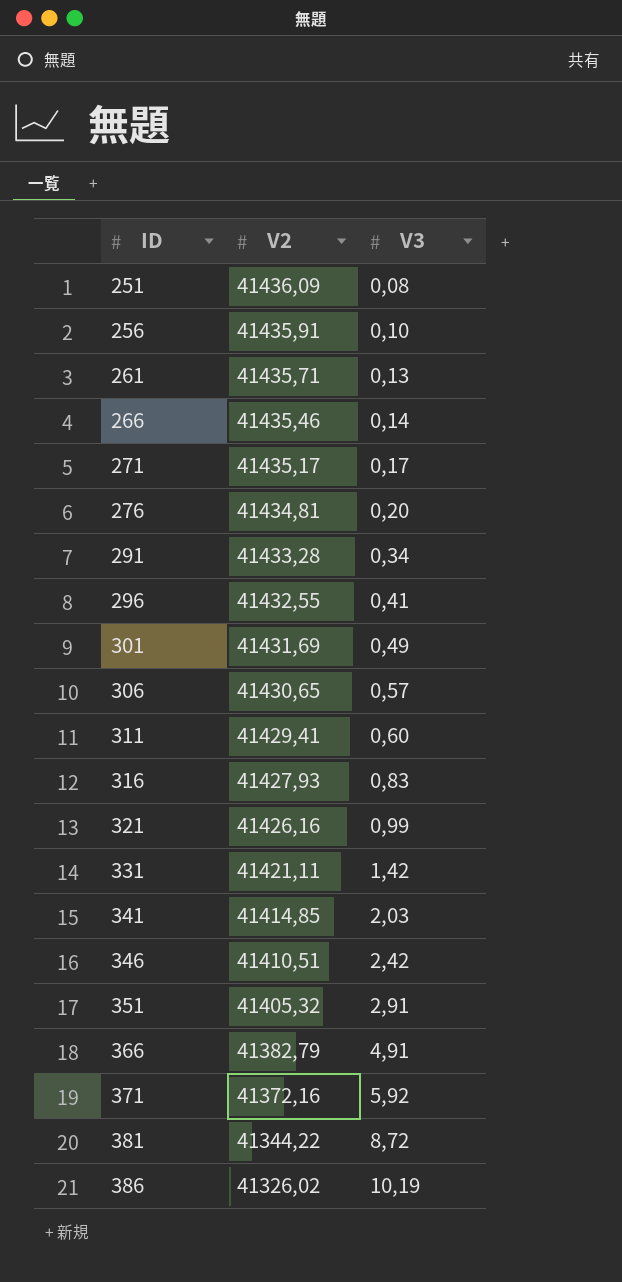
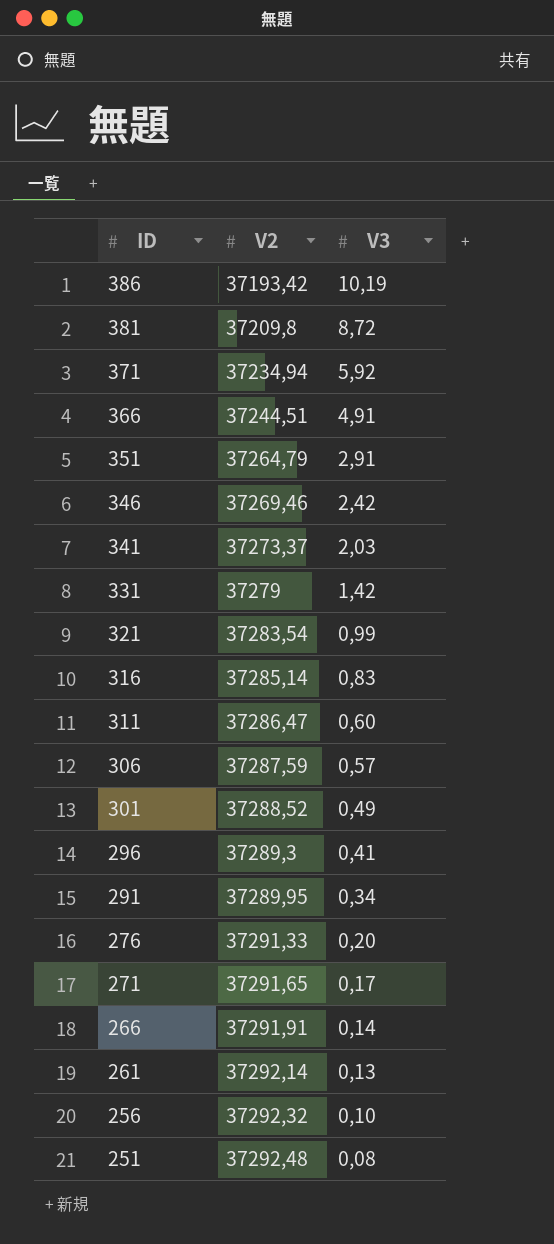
row order: ID ascending -> ID descending
386 | V2: 41326,02 -> 37193,42
381 | V2: 41344,22 -> 37209,8
371 | V2: 41372,16 -> 37234,94
366 | V2: 41382,79 -> 37244,51
351 | V2: 41405,32 -> 37264,79
346 | V2: 41410,51 -> 37269,46
341 | V2: 41414,85 -> 37273,37
331 | V2: 41421,11 -> 37279
321 | V2: 41426,16 -> 37283,54
316 | V2: 41427,93 -> 37285,14
311 | V2: 41429,41 -> 37286,47
306 | V2: 41430,65 -> 37287,59
301 | V2: 41431,69 -> 37288,52
296 | V2: 41432,55 -> 37289,3
291 | V2: 41433,28 -> 37289,95
276 | V2: 41434,81 -> 37291,33
271 | V2: 41435,17 -> 37291,65
266 | V2: 41435,46 -> 37291,91
261 | V2: 41435,71 -> 37292,14
256 | V2: 41435,91 -> 37292,32
251 | V2: 41436,09 -> 37292,48

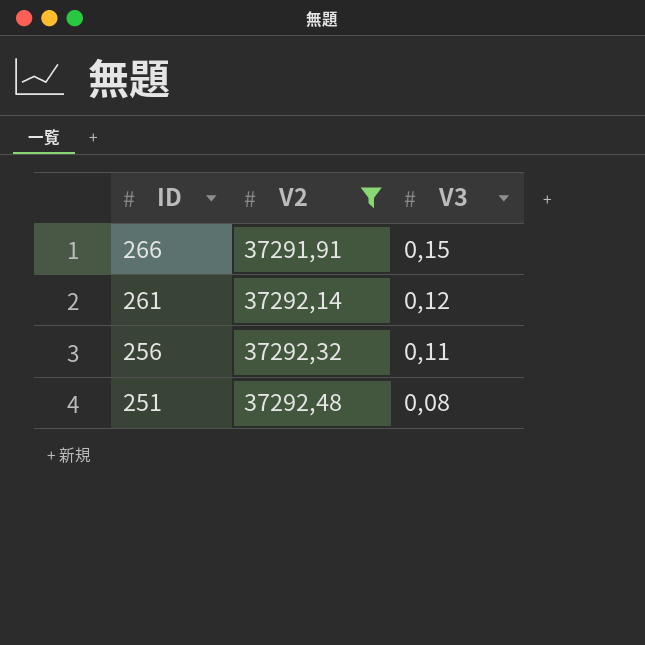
filter: none -> V2 >= 37291,91
266 | V3: 0,14 -> 0,15
261 | V3: 0,13 -> 0,12
256 | V3: 0,10 -> 0,11

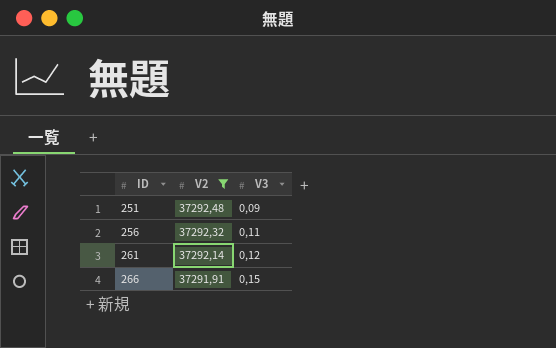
row order: ID descending -> ID ascending
251 | V3: 0,08 -> 0,09

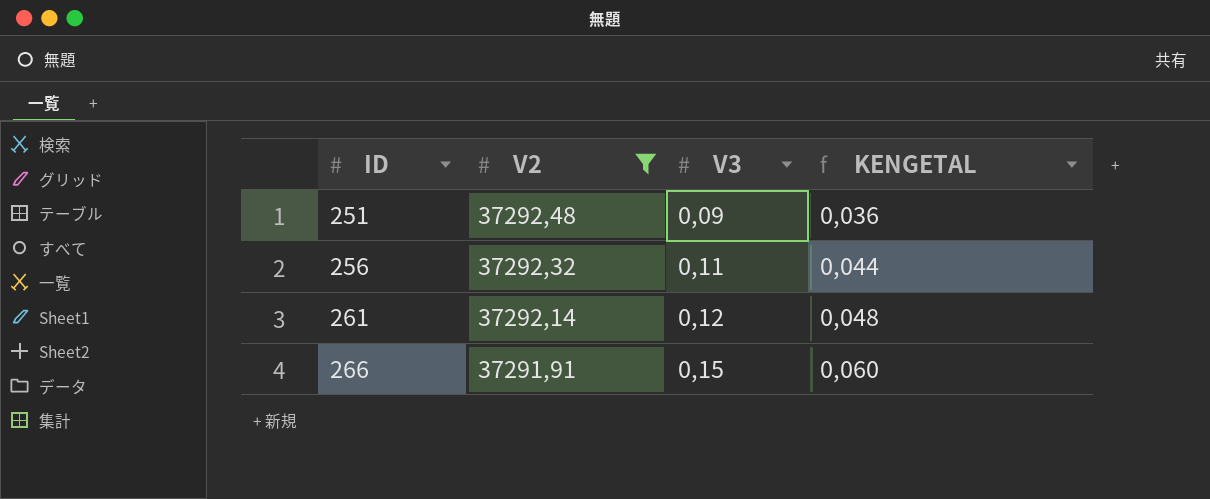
column KENGETAL | formula: none -> [V3] * 0,4

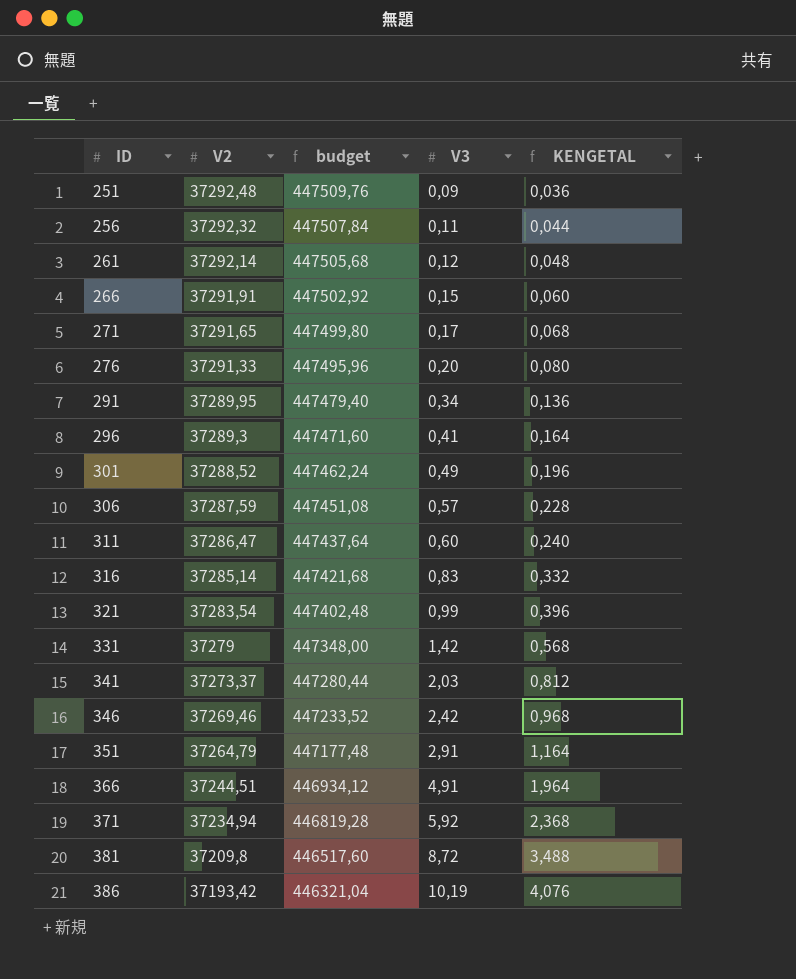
filter: V2 >= 37291,91 -> none
column budget | formula: none -> [V2] * 12

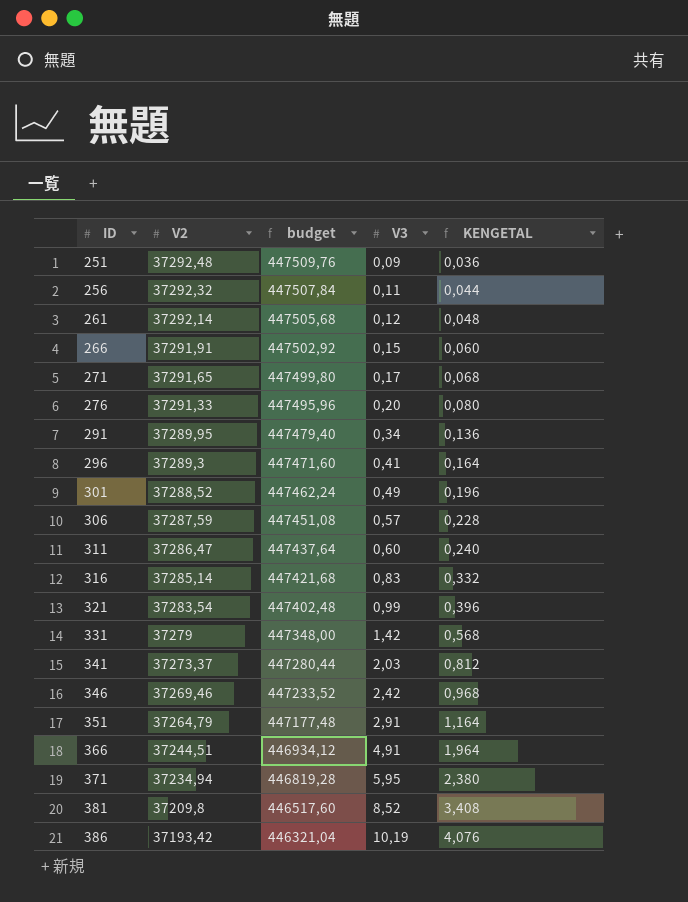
371 | V3: 5,92 -> 5,95
371 | KENGETAL: 2,368 -> 2,380
381 | V3: 8,72 -> 8,52
381 | KENGETAL: 3,488 -> 3,408

